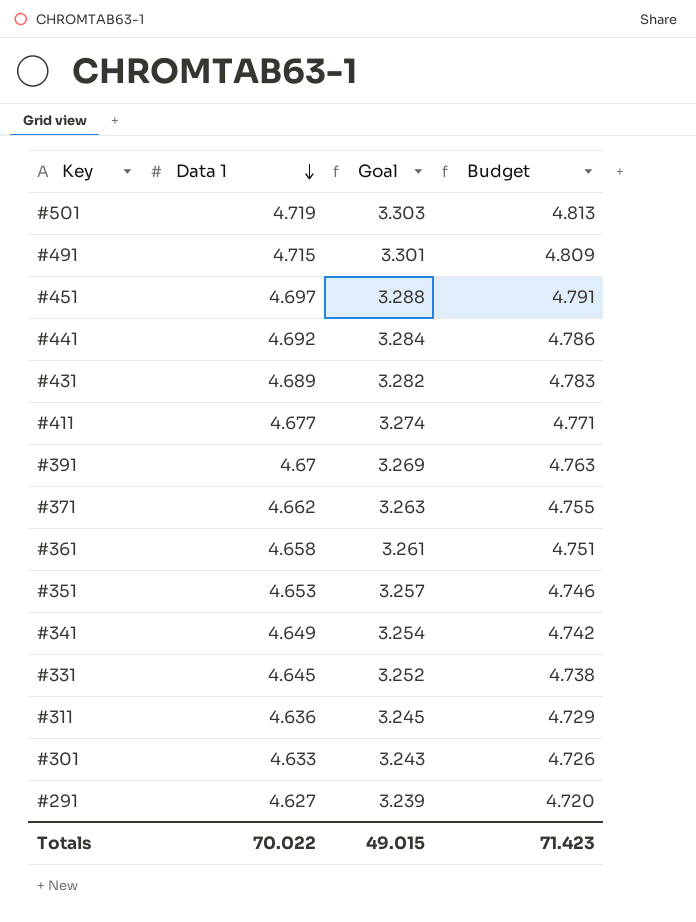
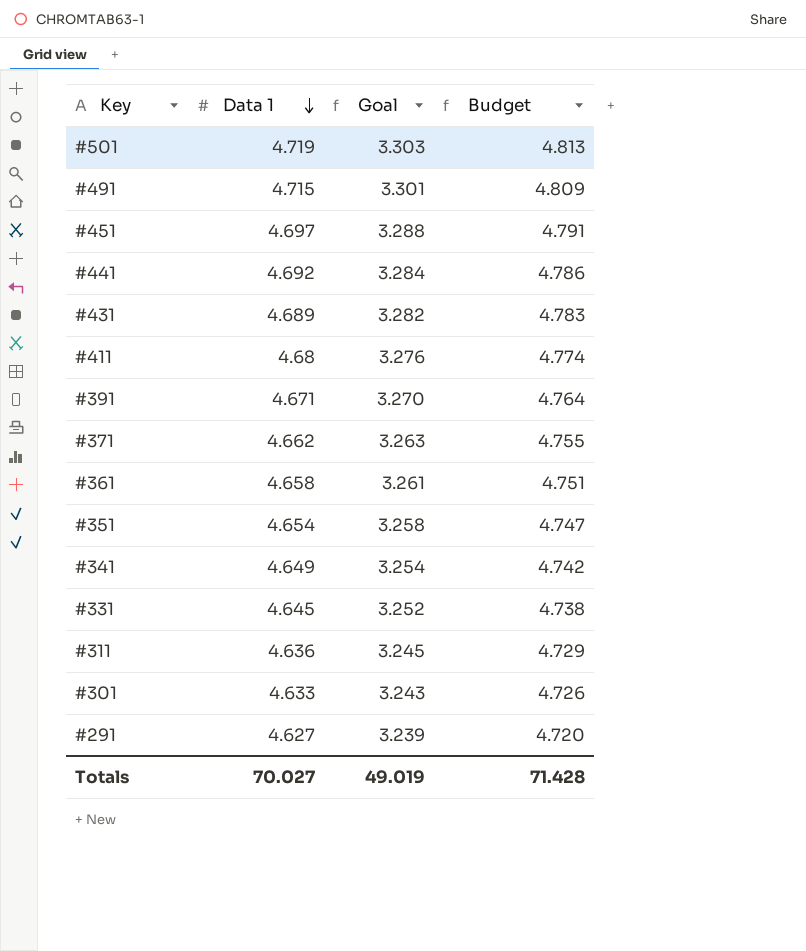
#411 | Data 1: 4.677 -> 4.68
#411 | Goal: 3.274 -> 3.276
#411 | Budget: 4.771 -> 4.774
#391 | Data 1: 4.67 -> 4.671
#391 | Goal: 3.269 -> 3.270
#391 | Budget: 4.763 -> 4.764
#351 | Data 1: 4.653 -> 4.654
#351 | Goal: 3.257 -> 3.258
#351 | Budget: 4.746 -> 4.747
Totals | Data 1: 70.022 -> 70.027
Totals | Goal: 49.015 -> 49.019
Totals | Budget: 71.423 -> 71.428

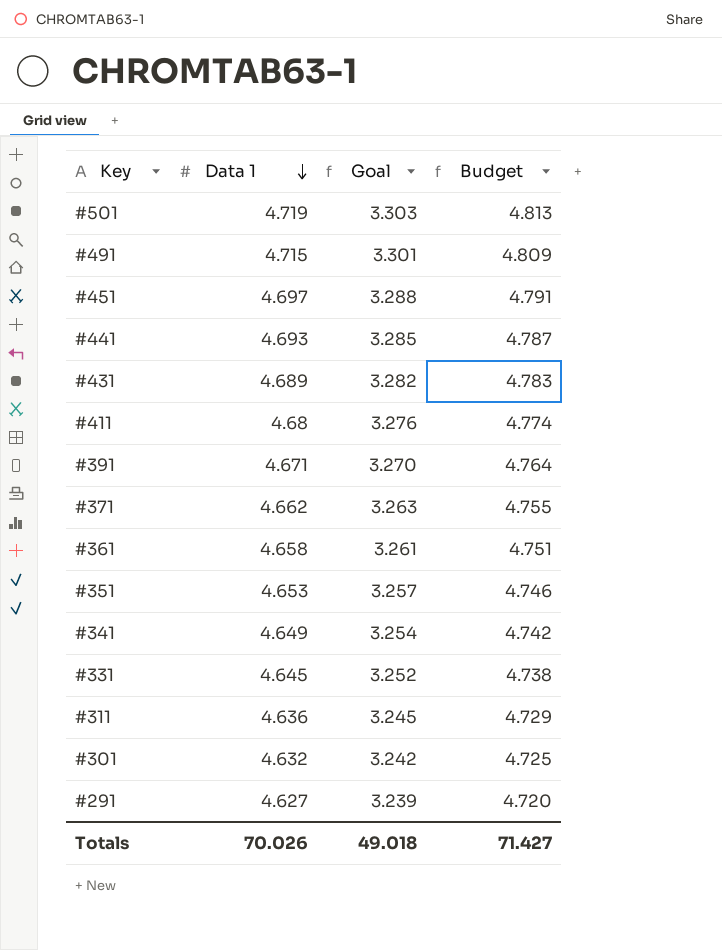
#441 | Data 1: 4.692 -> 4.693
#441 | Goal: 3.284 -> 3.285
#441 | Budget: 4.786 -> 4.787
#351 | Data 1: 4.654 -> 4.653
#351 | Goal: 3.258 -> 3.257
#351 | Budget: 4.747 -> 4.746
#301 | Data 1: 4.633 -> 4.632
#301 | Goal: 3.243 -> 3.242
#301 | Budget: 4.726 -> 4.725
Totals | Data 1: 70.027 -> 70.026
Totals | Goal: 49.019 -> 49.018
Totals | Budget: 71.428 -> 71.427

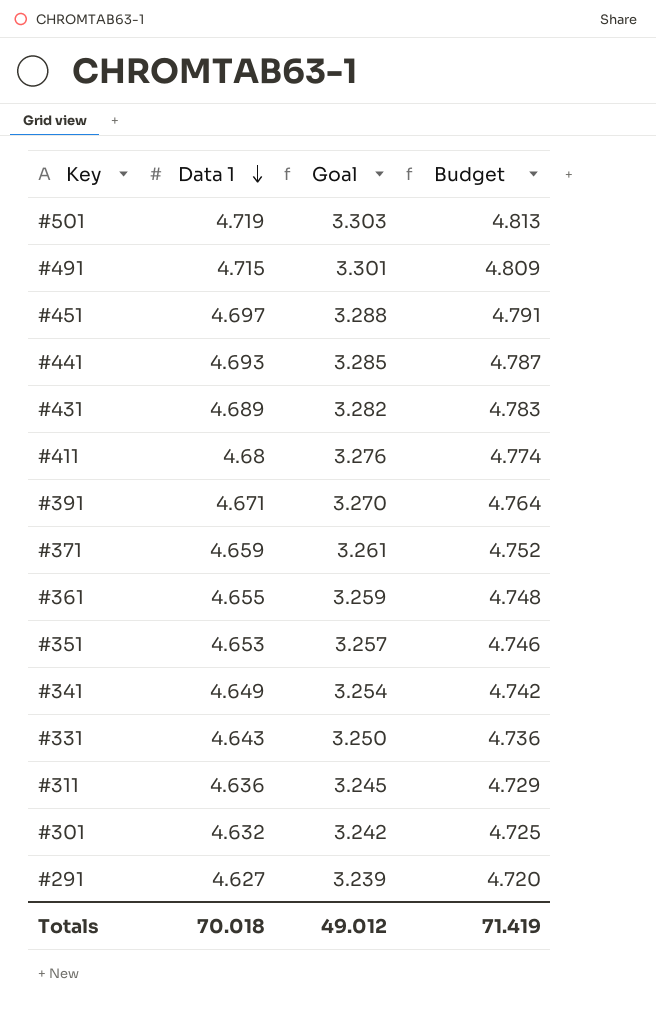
#371 | Data 1: 4.662 -> 4.659
#371 | Goal: 3.263 -> 3.261
#371 | Budget: 4.755 -> 4.752
#361 | Data 1: 4.658 -> 4.655
#361 | Goal: 3.261 -> 3.259
#361 | Budget: 4.751 -> 4.748
#331 | Data 1: 4.645 -> 4.643
#331 | Goal: 3.252 -> 3.250
#331 | Budget: 4.738 -> 4.736
Totals | Data 1: 70.026 -> 70.018
Totals | Goal: 49.018 -> 49.012
Totals | Budget: 71.427 -> 71.419

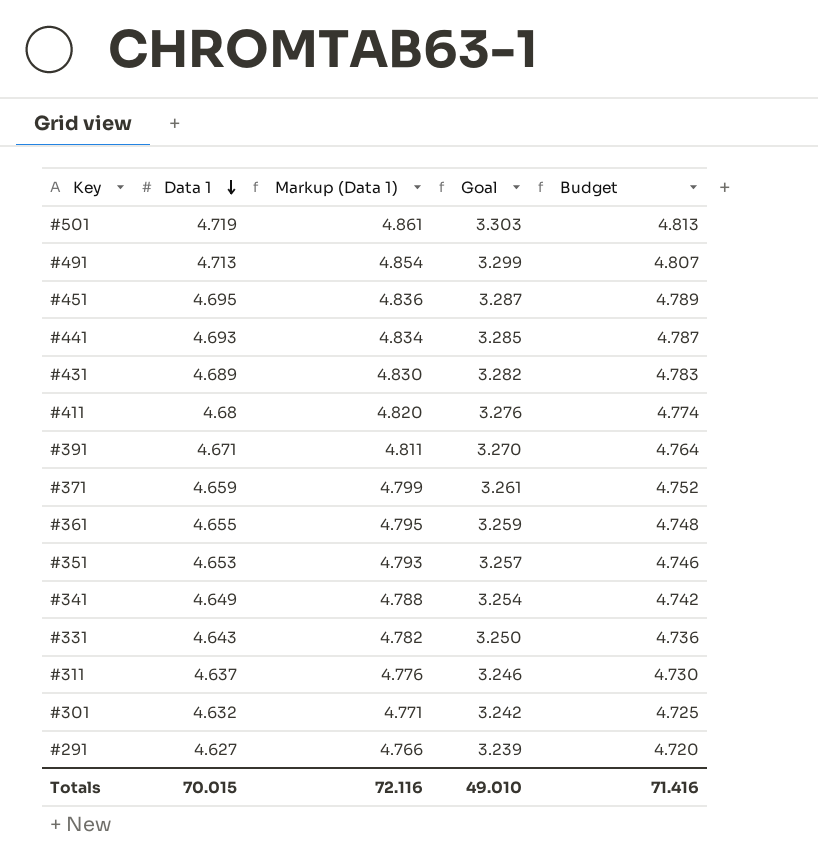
column Markup (Data 1) | formula: none -> [Data 1] * 1.03
#491 | Data 1: 4.715 -> 4.713
#491 | Goal: 3.301 -> 3.299
#491 | Budget: 4.809 -> 4.807
#451 | Data 1: 4.697 -> 4.695
#451 | Goal: 3.288 -> 3.287
#451 | Budget: 4.791 -> 4.789
#311 | Data 1: 4.636 -> 4.637
#311 | Goal: 3.245 -> 3.246
#311 | Budget: 4.729 -> 4.730
Totals | Data 1: 70.018 -> 70.015
Totals | Goal: 49.012 -> 49.010
Totals | Budget: 71.419 -> 71.416

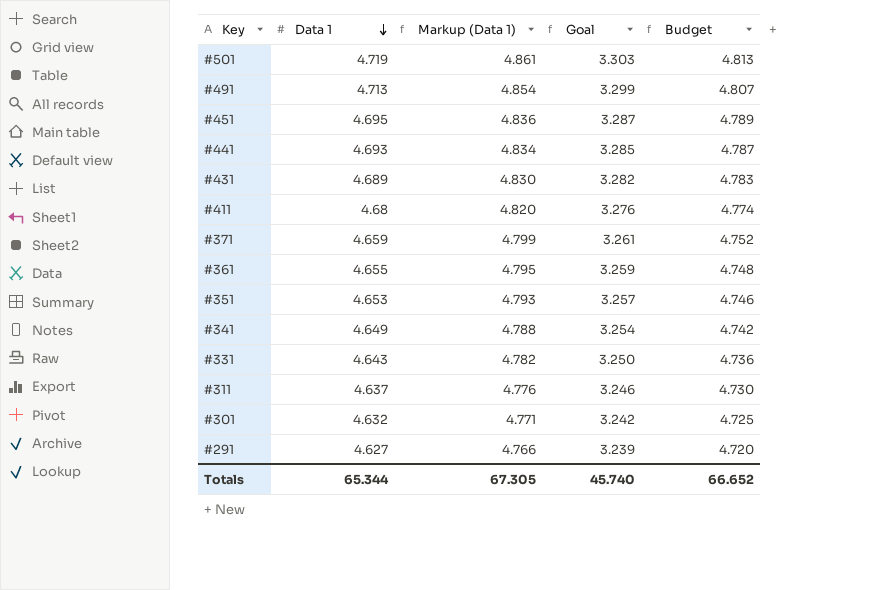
row #391: 4.671 | 4.811 | 3.270 | 4.764 -> none
Totals | Data 1: 70.015 -> 65.344
Totals | Markup (Data 1): 72.116 -> 67.305
Totals | Goal: 49.010 -> 45.740
Totals | Budget: 71.416 -> 66.652

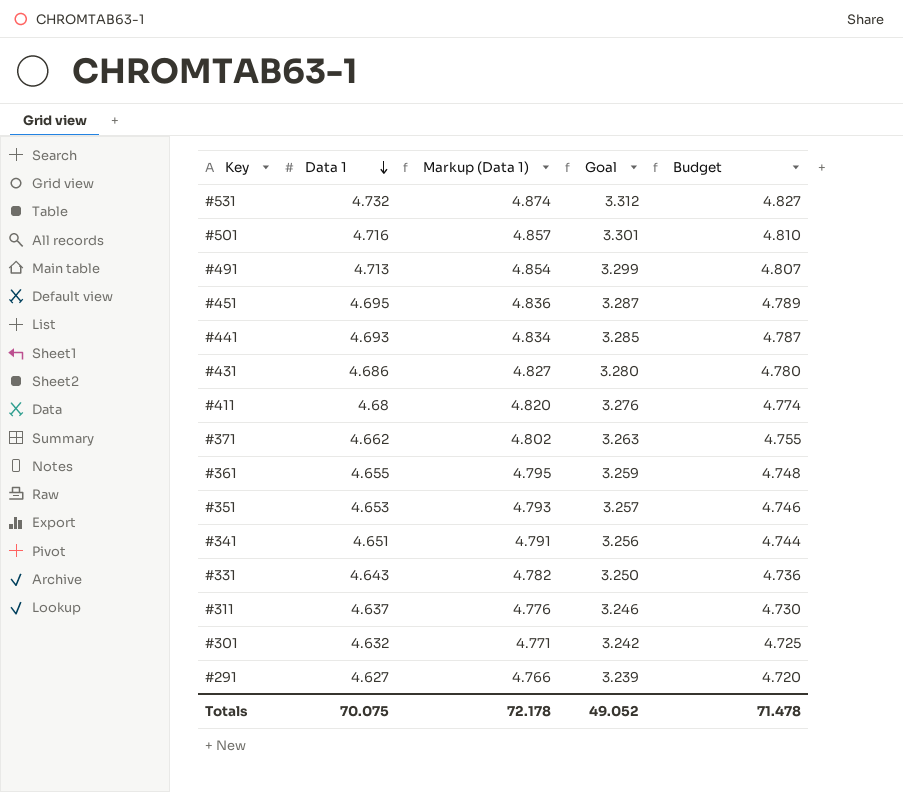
row #531: none -> 4.732 | 4.874 | 3.312 | 4.827
#501 | Data 1: 4.719 -> 4.716
#501 | Markup (Data 1): 4.861 -> 4.857
#501 | Goal: 3.303 -> 3.301
#501 | Budget: 4.813 -> 4.810
#431 | Data 1: 4.689 -> 4.686
#431 | Markup (Data 1): 4.830 -> 4.827
#431 | Goal: 3.282 -> 3.280
#431 | Budget: 4.783 -> 4.780
#371 | Data 1: 4.659 -> 4.662
#371 | Markup (Data 1): 4.799 -> 4.802
#371 | Goal: 3.261 -> 3.263
#371 | Budget: 4.752 -> 4.755
#341 | Data 1: 4.649 -> 4.651
#341 | Markup (Data 1): 4.788 -> 4.791
#341 | Goal: 3.254 -> 3.256
#341 | Budget: 4.742 -> 4.744
Totals | Data 1: 65.344 -> 70.075
Totals | Markup (Data 1): 67.305 -> 72.178
Totals | Goal: 45.740 -> 49.052
Totals | Budget: 66.652 -> 71.478

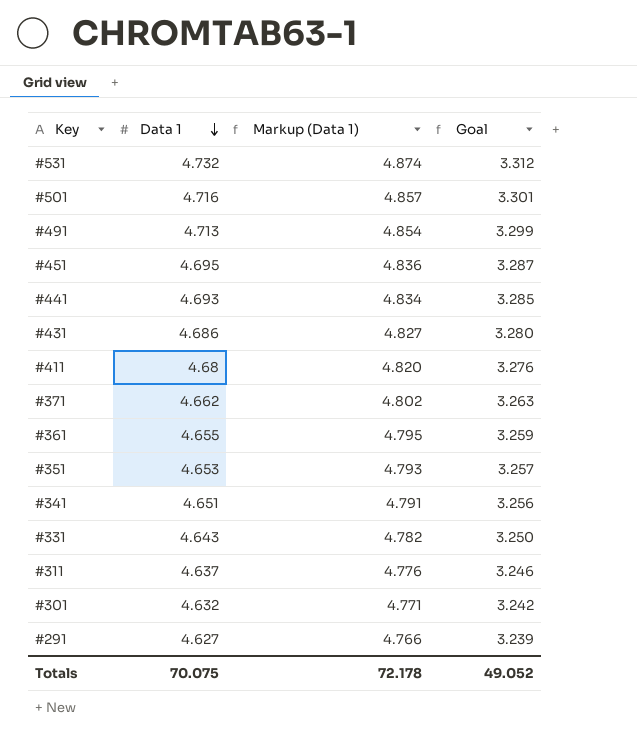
column Budget | formula: [Data 1] * 1.02 -> none

